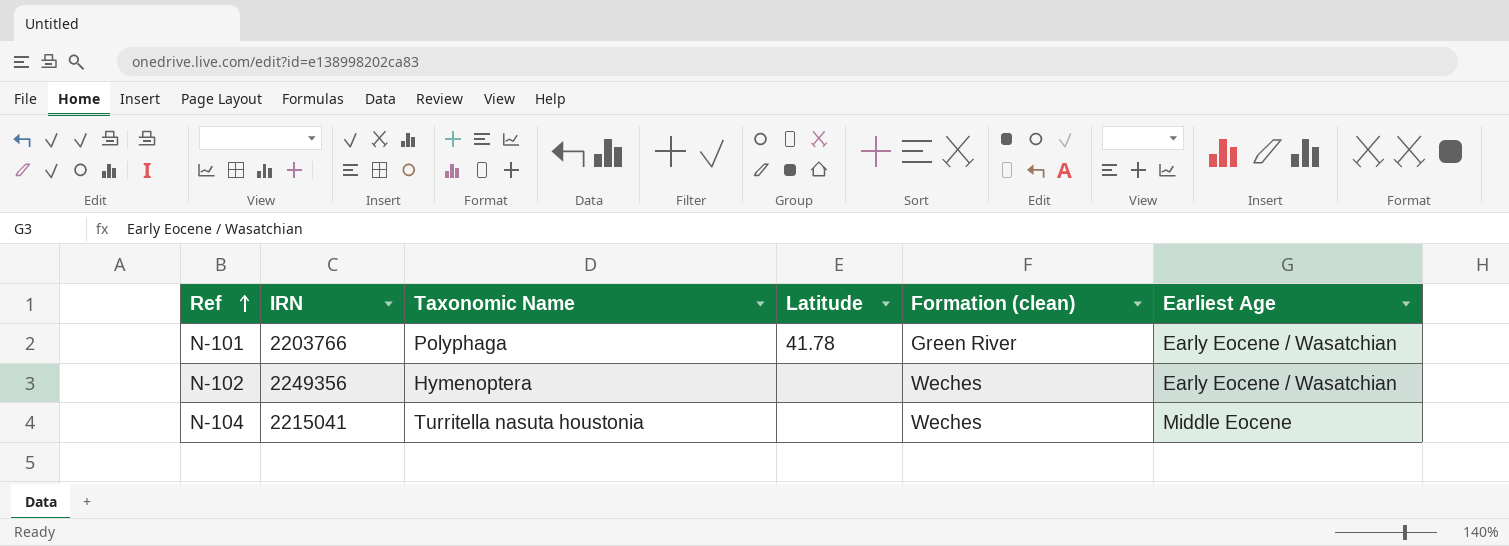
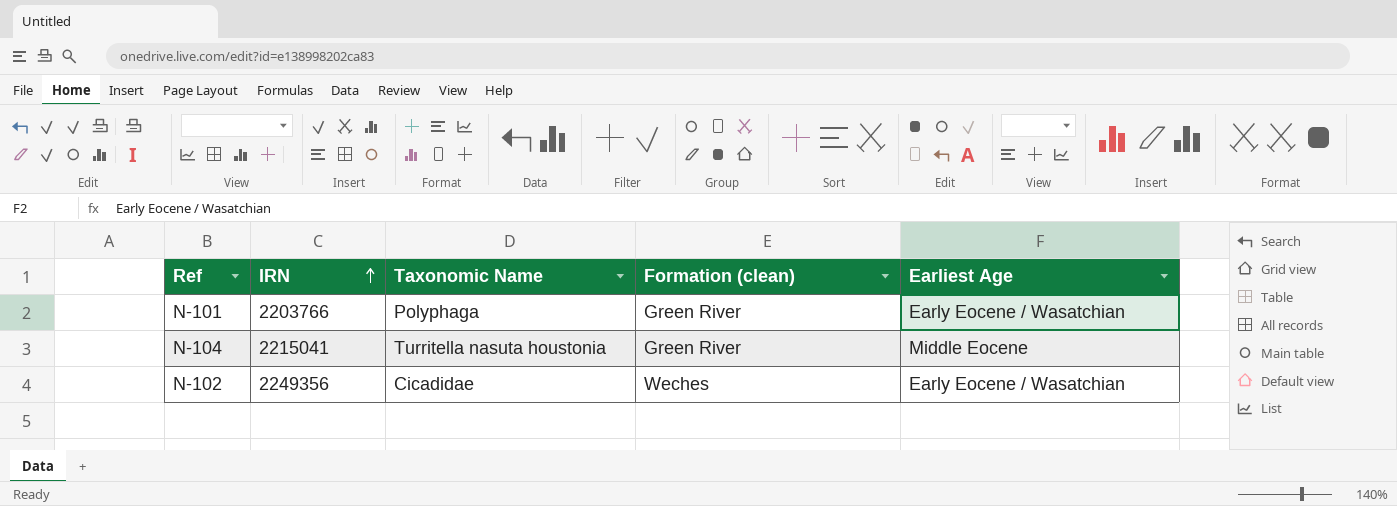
row order: Ref ascending -> IRN ascending
column Latitude | position: 4 -> none
N-104 | Formation (clean): Weches -> Green River
N-102 | Taxonomic Name: Hymenoptera -> Cicadidae

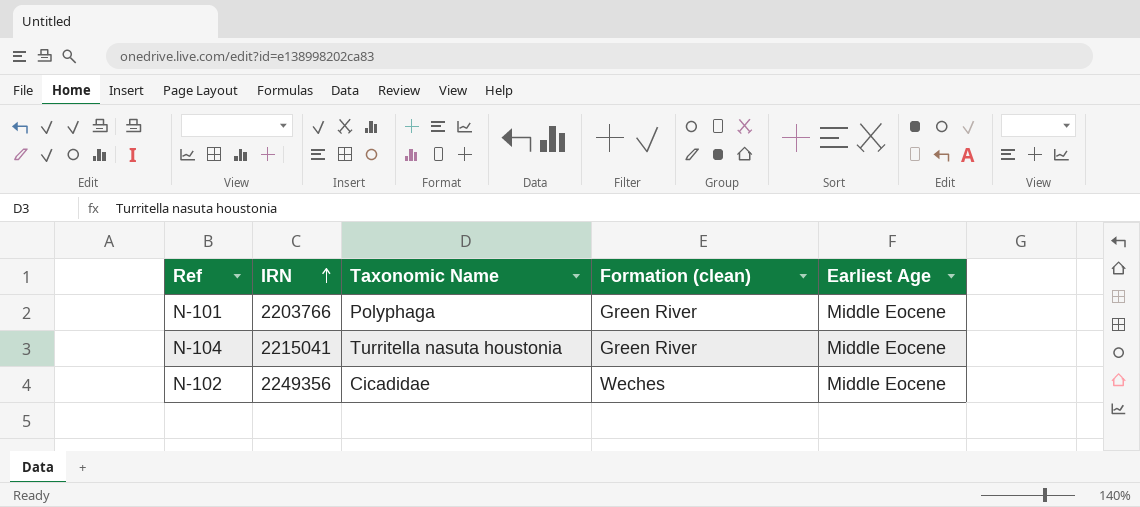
N-101 | Earliest Age: Early Eocene / Wasatchian -> Middle Eocene
N-102 | Earliest Age: Early Eocene / Wasatchian -> Middle Eocene

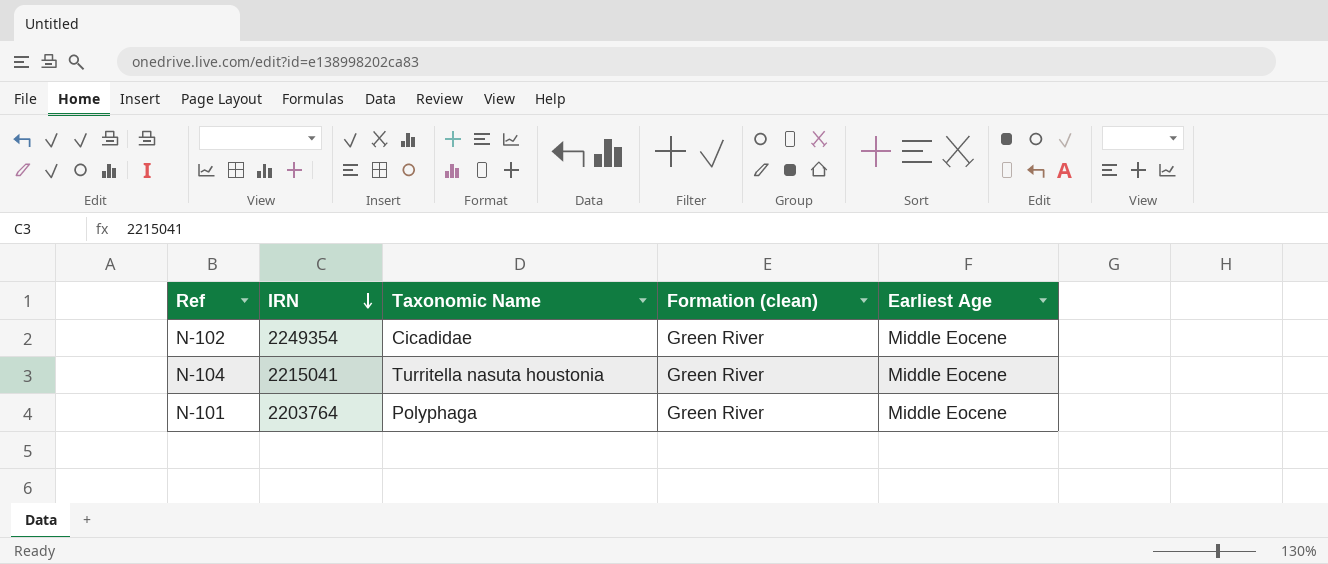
row order: IRN ascending -> IRN descending
N-102 | IRN: 2249356 -> 2249354
N-102 | Formation (clean): Weches -> Green River
N-101 | IRN: 2203766 -> 2203764

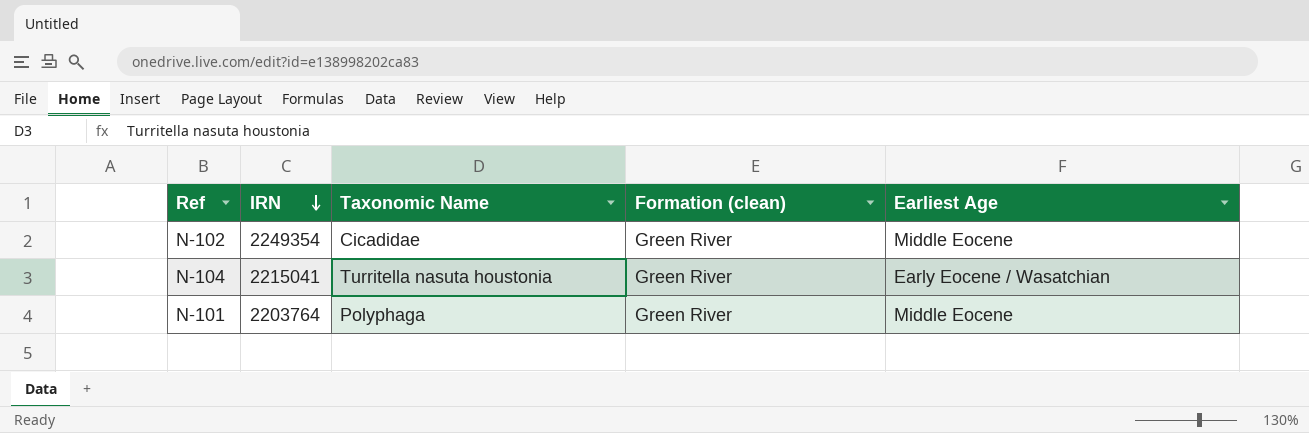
N-104 | Earliest Age: Middle Eocene -> Early Eocene / Wasatchian

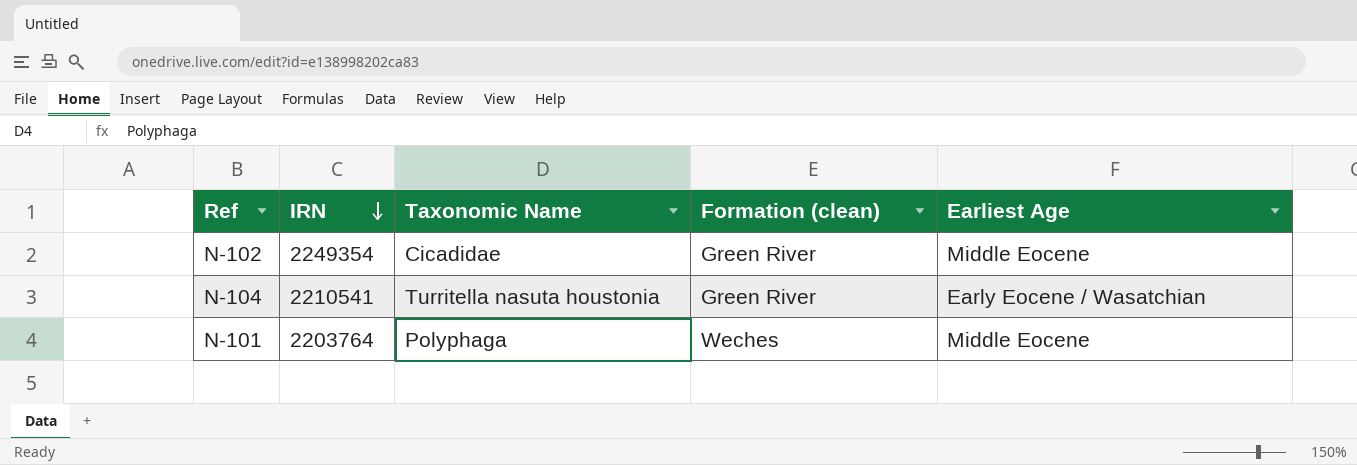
N-104 | IRN: 2215041 -> 2210541
N-101 | Formation (clean): Green River -> Weches

